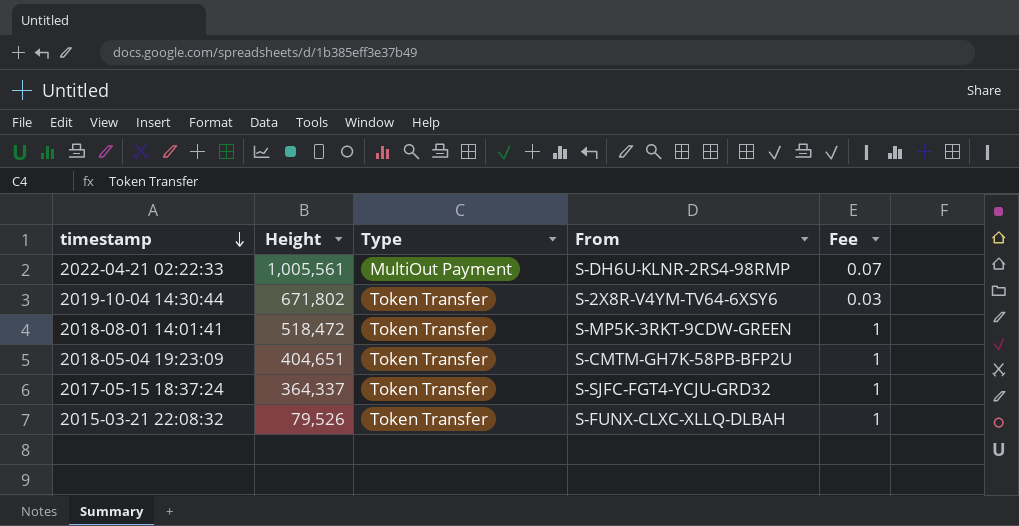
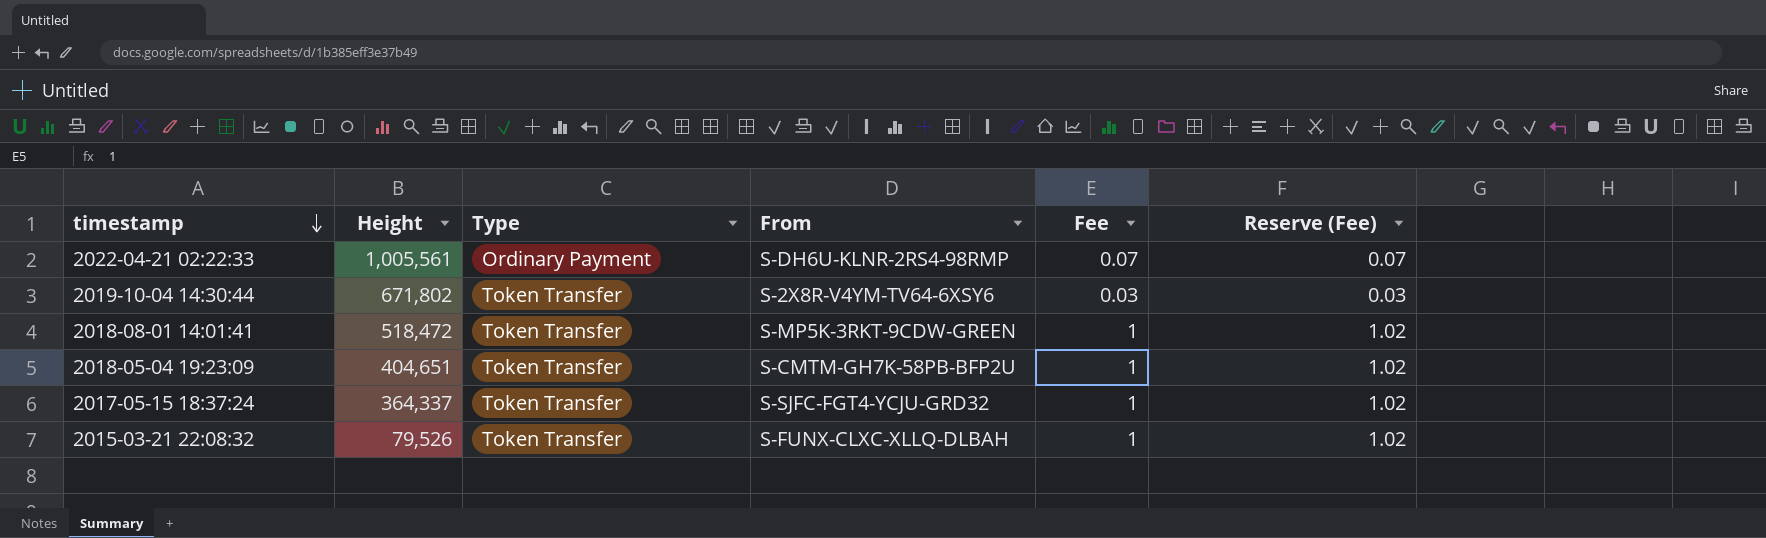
column Reserve (Fee) | formula: none -> [Fee] * 1.02
2022-04-21 02:22:33 | Type: MultiOut Payment -> Ordinary Payment

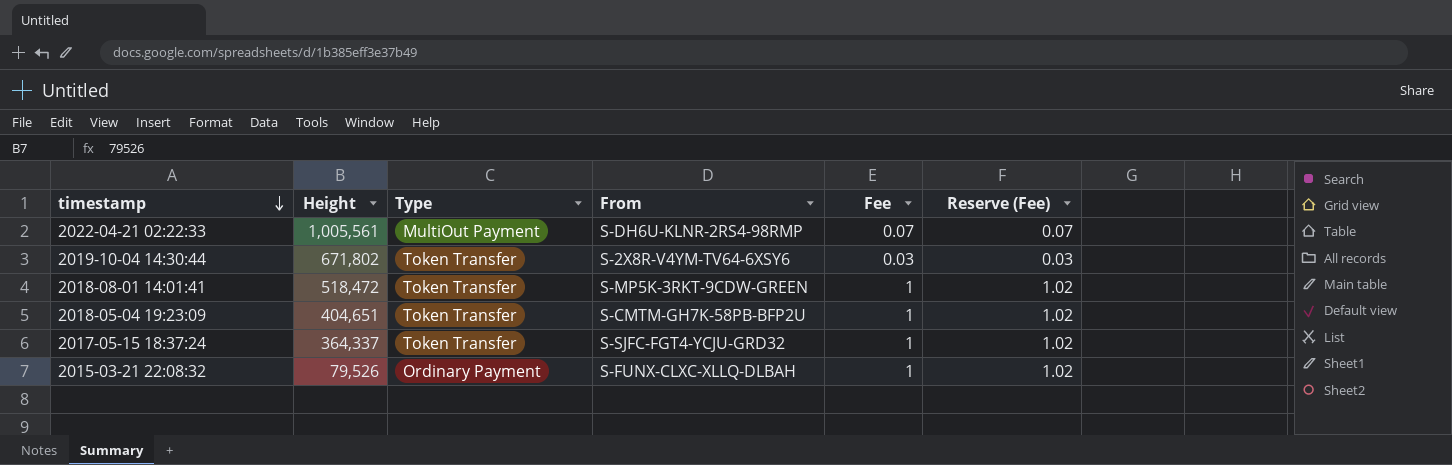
2022-04-21 02:22:33 | Type: Ordinary Payment -> MultiOut Payment
2015-03-21 22:08:32 | Type: Token Transfer -> Ordinary Payment

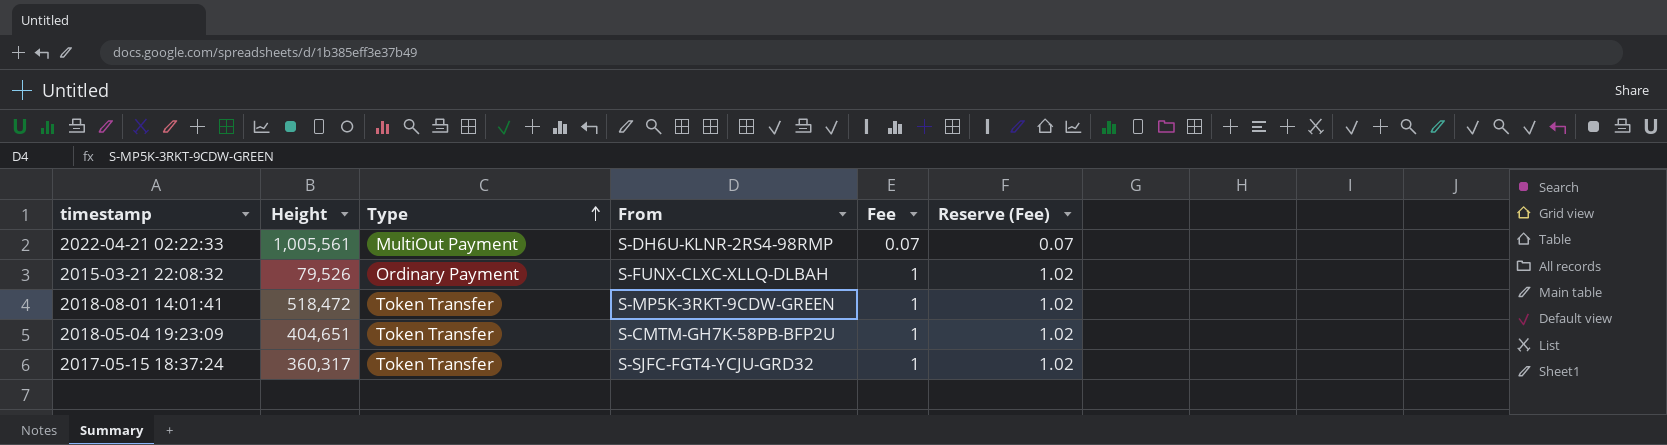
row order: timestamp descending -> Type ascending
row 2019-10-04 14:30:44: 671,802 | Token Transfer | S-2X8R-V4YM-TV64-6XSY6 | 0.03 | 0.03 -> none
2017-05-15 18:37:24 | Height: 364,337 -> 360,317

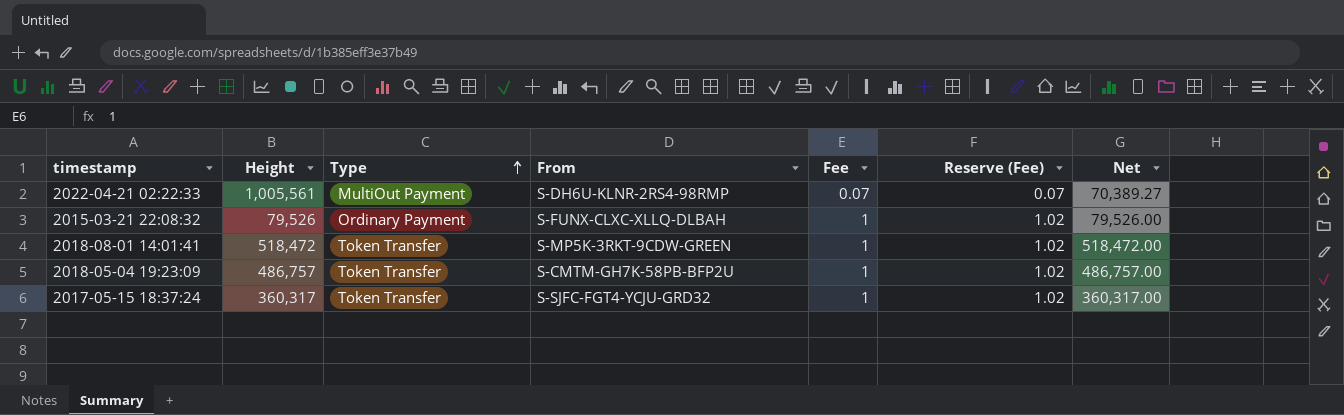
column Net | formula: none -> [Height] * [Fee]
2018-05-04 19:23:09 | Height: 404,651 -> 486,757

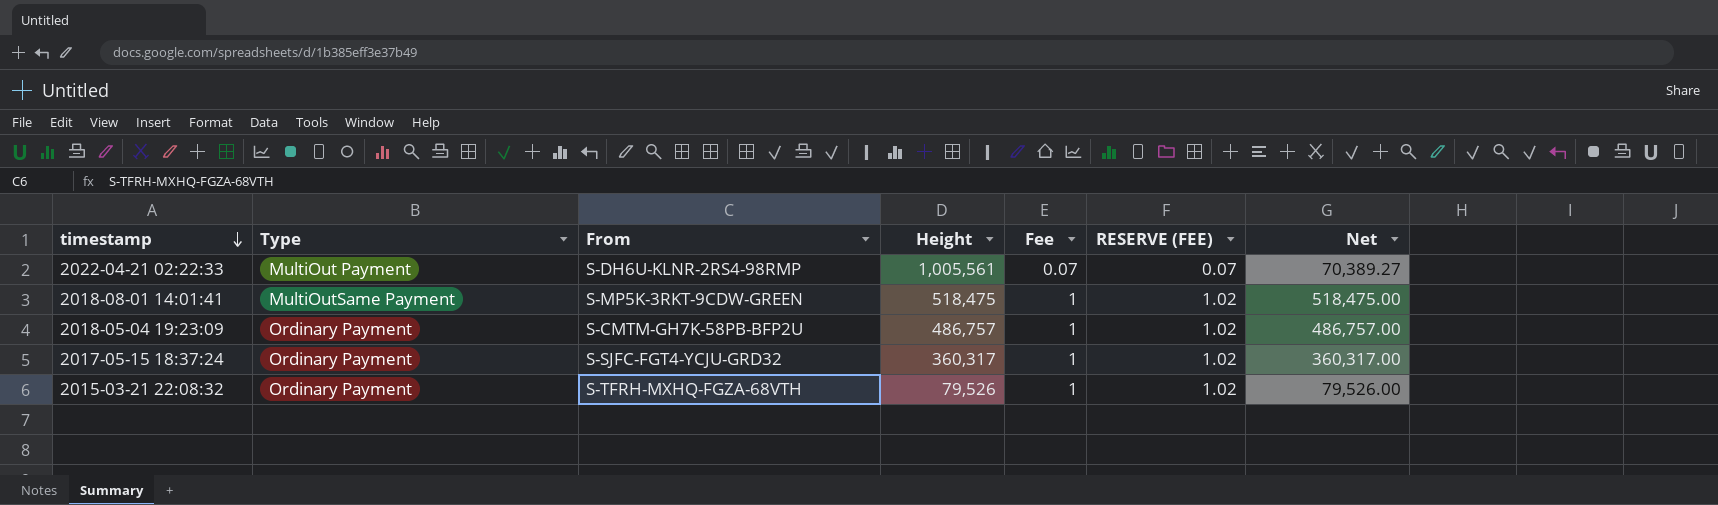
row order: Type ascending -> timestamp descending
column Height | position: 2 -> 4
column name: Reserve (Fee) -> RESERVE (FEE)
2018-08-01 14:01:41 | Type: Token Transfer -> MultiOutSame Payment
2018-08-01 14:01:41 | Height: 518,472 -> 518,475
2018-08-01 14:01:41 | Net: 518,472.00 -> 518,475.00
2018-05-04 19:23:09 | Type: Token Transfer -> Ordinary Payment
2017-05-15 18:37:24 | Type: Token Transfer -> Ordinary Payment
2015-03-21 22:08:32 | From: S-FUNX-CLXC-XLLQ-DLBAH -> S-TFRH-MXHQ-FGZA-68VTH

